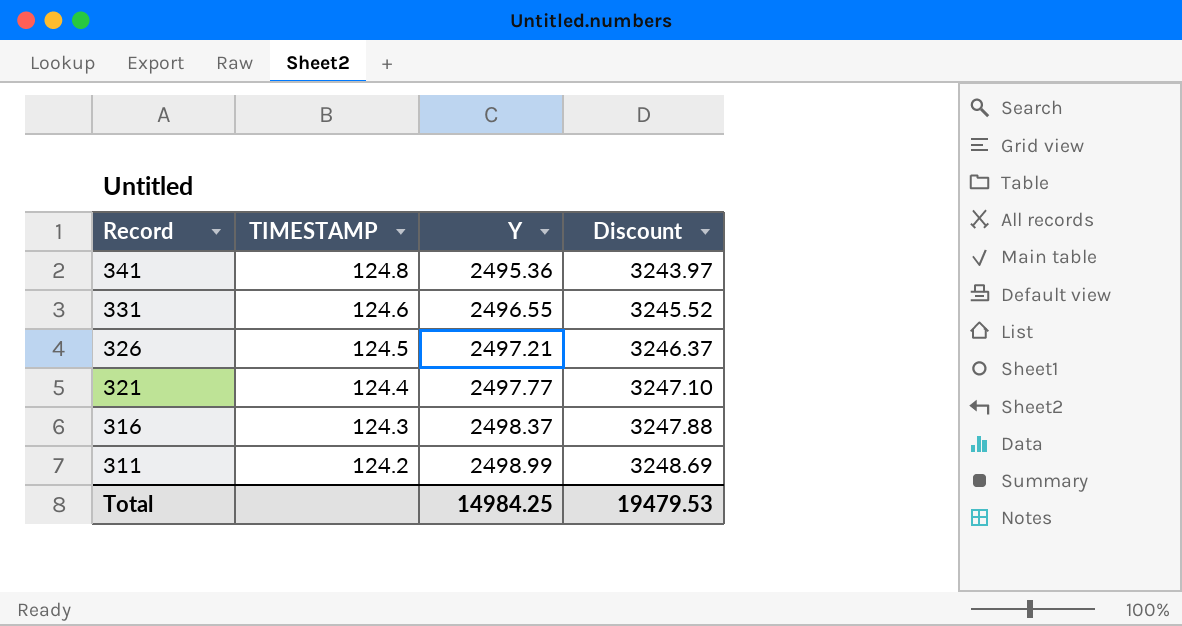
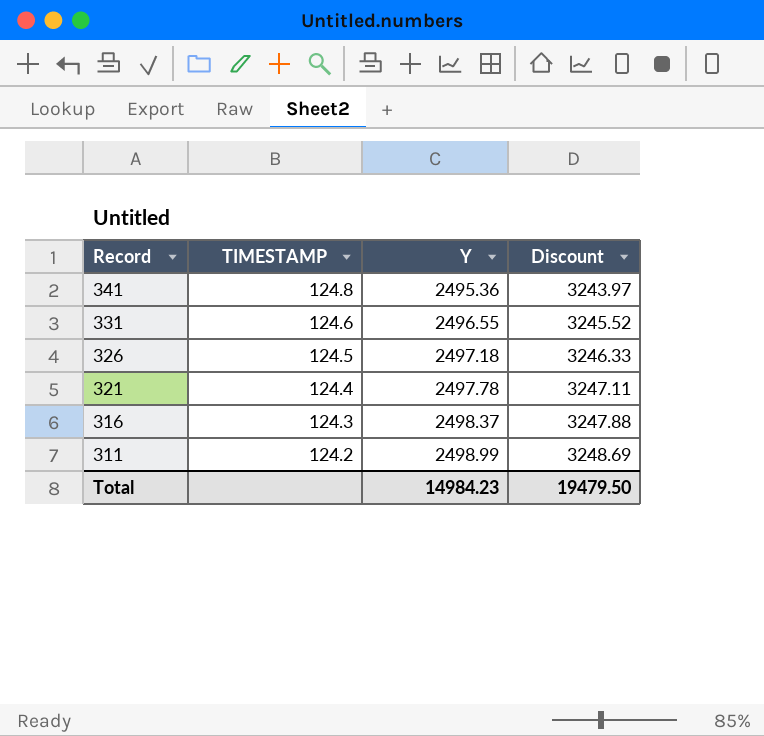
326 | Y: 2497.21 -> 2497.18
326 | Discount: 3246.37 -> 3246.33
321 | Y: 2497.77 -> 2497.78
321 | Discount: 3247.10 -> 3247.11
Total | Y: 14984.25 -> 14984.23
Total | Discount: 19479.53 -> 19479.50

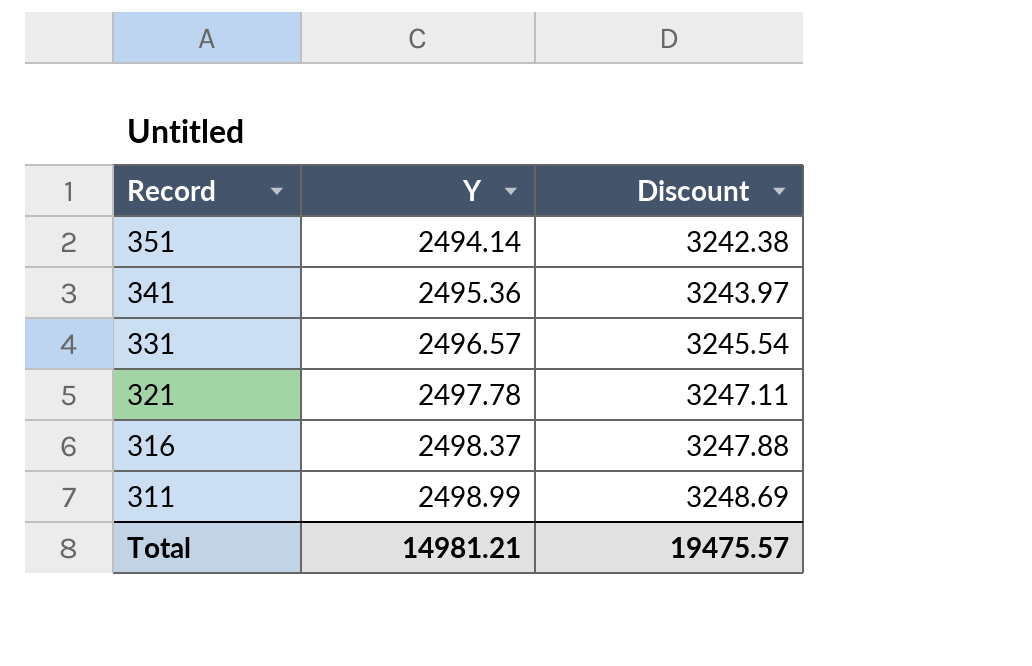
column TIMESTAMP | position: 2 -> none
row 326: 124.5 | 2497.18 | 3246.33 -> none
row 351: none -> 2494.14 | 3242.38
331 | Y: 2496.55 -> 2496.57
331 | Discount: 3245.52 -> 3245.54
Total | Y: 14984.23 -> 14981.21
Total | Discount: 19479.50 -> 19475.57

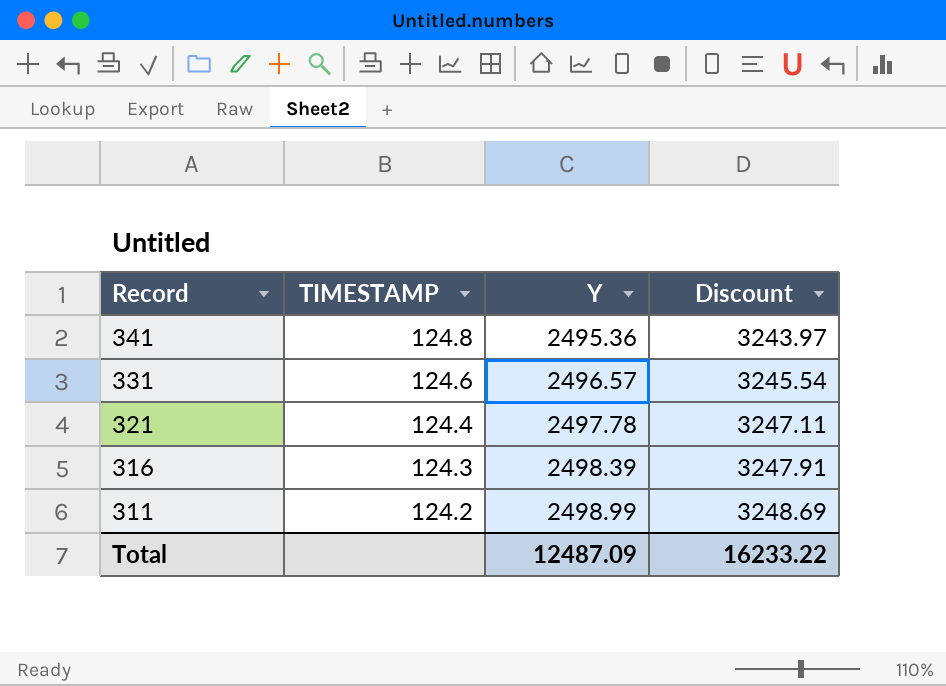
column TIMESTAMP | position: none -> 2
row 351: 2494.14 | 3242.38 -> none
316 | Y: 2498.37 -> 2498.39
316 | Discount: 3247.88 -> 3247.91
Total | Y: 14981.21 -> 12487.09
Total | Discount: 19475.57 -> 16233.22

